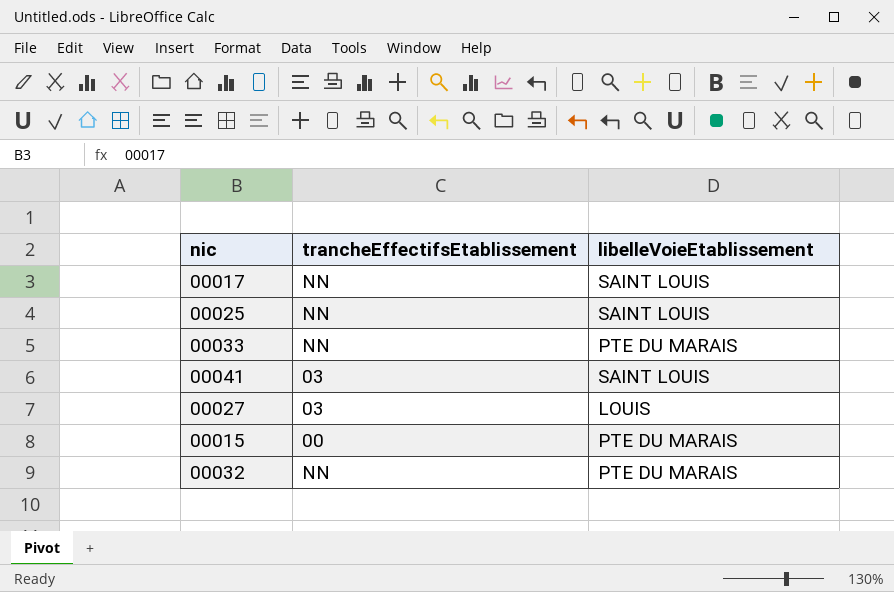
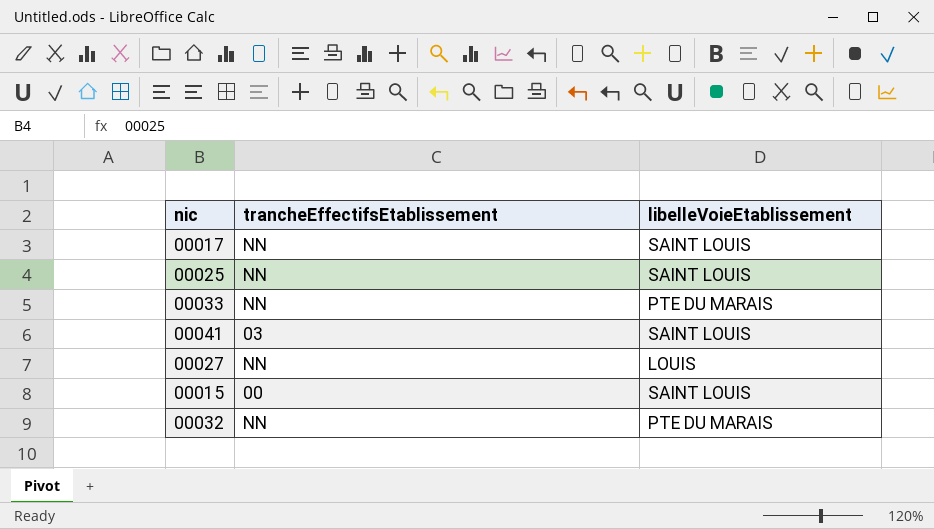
00027 | trancheEffectifsEtablissement: 03 -> NN
00015 | libelleVoieEtablissement: PTE DU MARAIS -> SAINT LOUIS

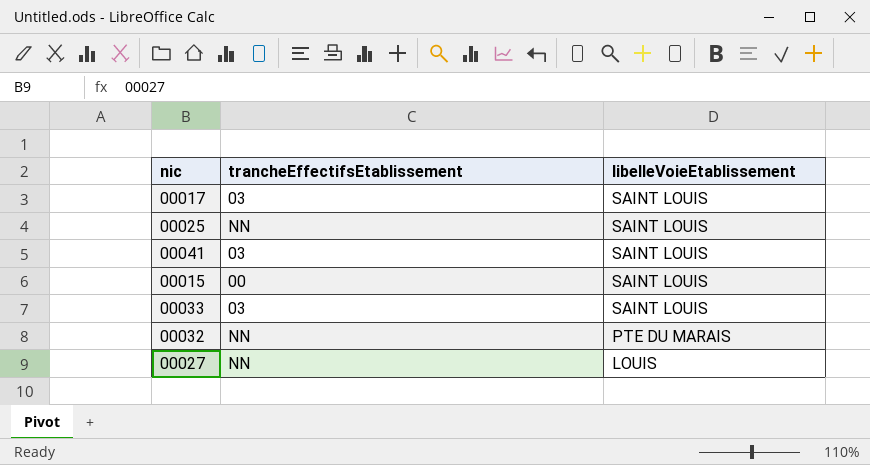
row order: none -> libelleVoieEtablissement descending
00017 | trancheEffectifsEtablissement: NN -> 03
00033 | trancheEffectifsEtablissement: NN -> 03
00033 | libelleVoieEtablissement: PTE DU MARAIS -> SAINT LOUIS

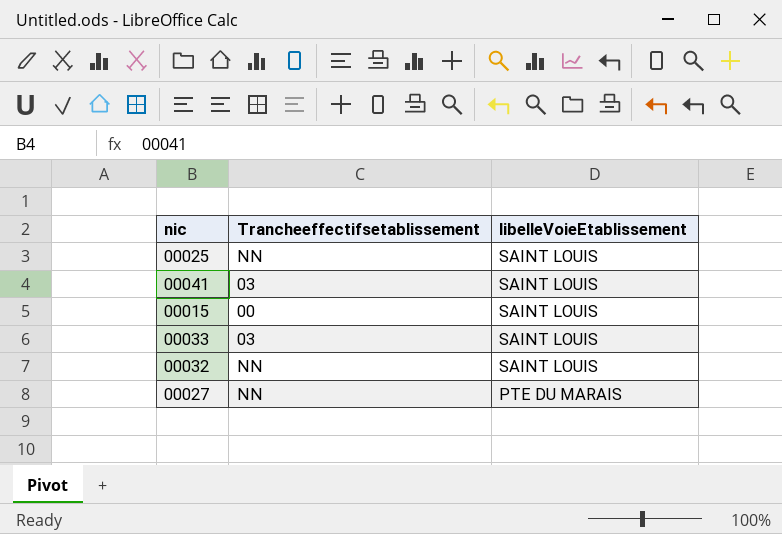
column name: trancheEffectifsEtablissement -> Trancheeffectifsetablissement
row 00017: 03 | SAINT LOUIS -> none
00032 | libelleVoieEtablissement: PTE DU MARAIS -> SAINT LOUIS
00027 | libelleVoieEtablissement: LOUIS -> PTE DU MARAIS

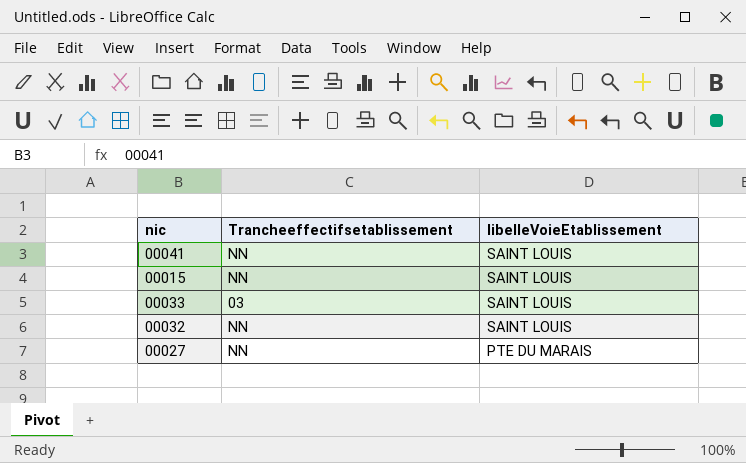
row 00025: NN | SAINT LOUIS -> none
00041 | Trancheeffectifsetablissement: 03 -> NN
00015 | Trancheeffectifsetablissement: 00 -> NN

